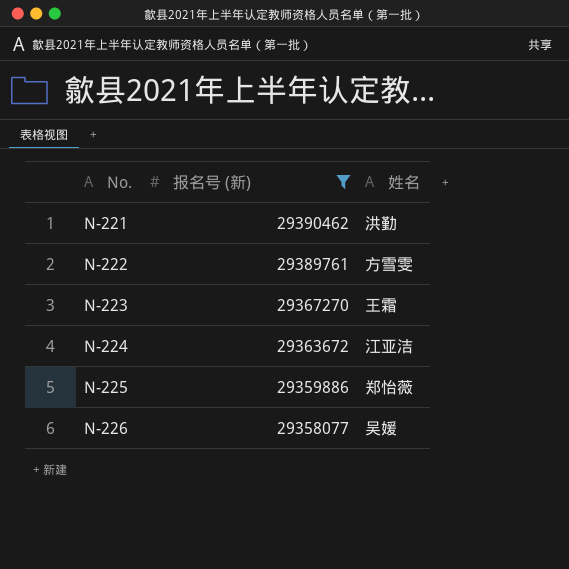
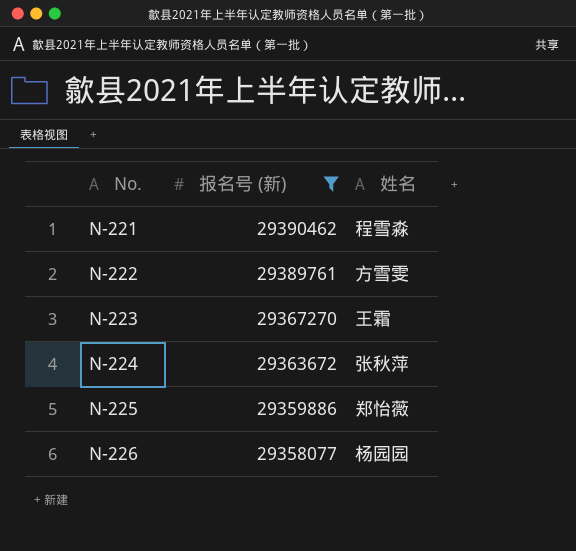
N-221 | 姓名: 洪勤 -> 程雪淼
N-224 | 姓名: 江亚洁 -> 张秋萍
N-226 | 姓名: 吴媛 -> 杨园园

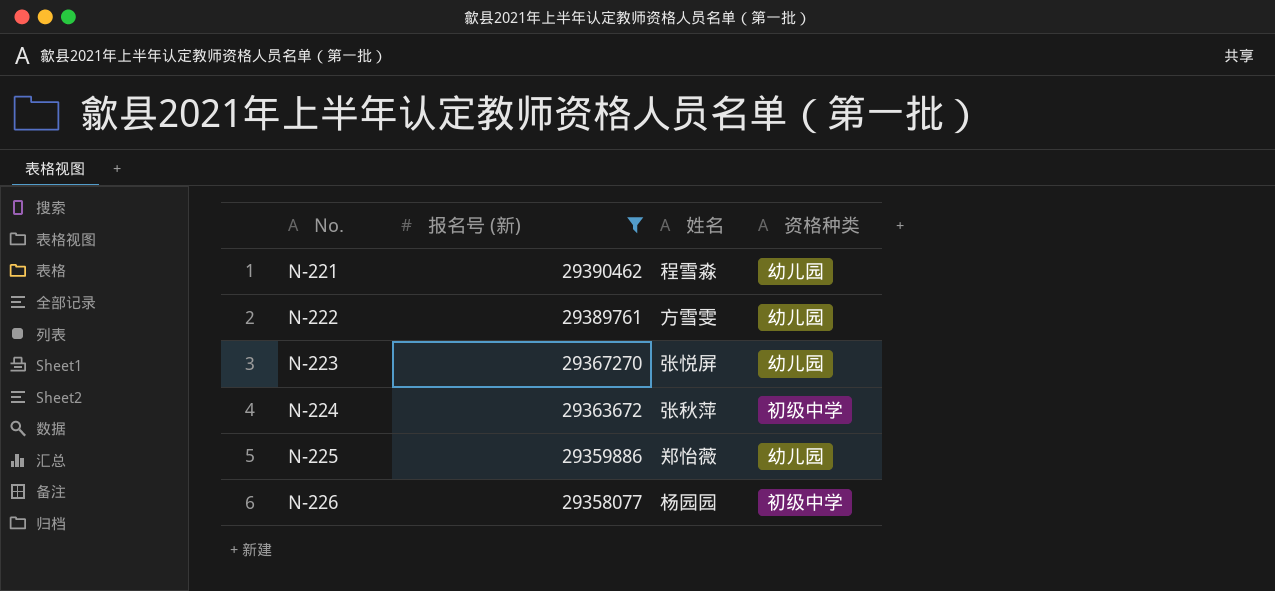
column 资格种类 | position: none -> 4
N-223 | 姓名: 王霜 -> 张悦屏

